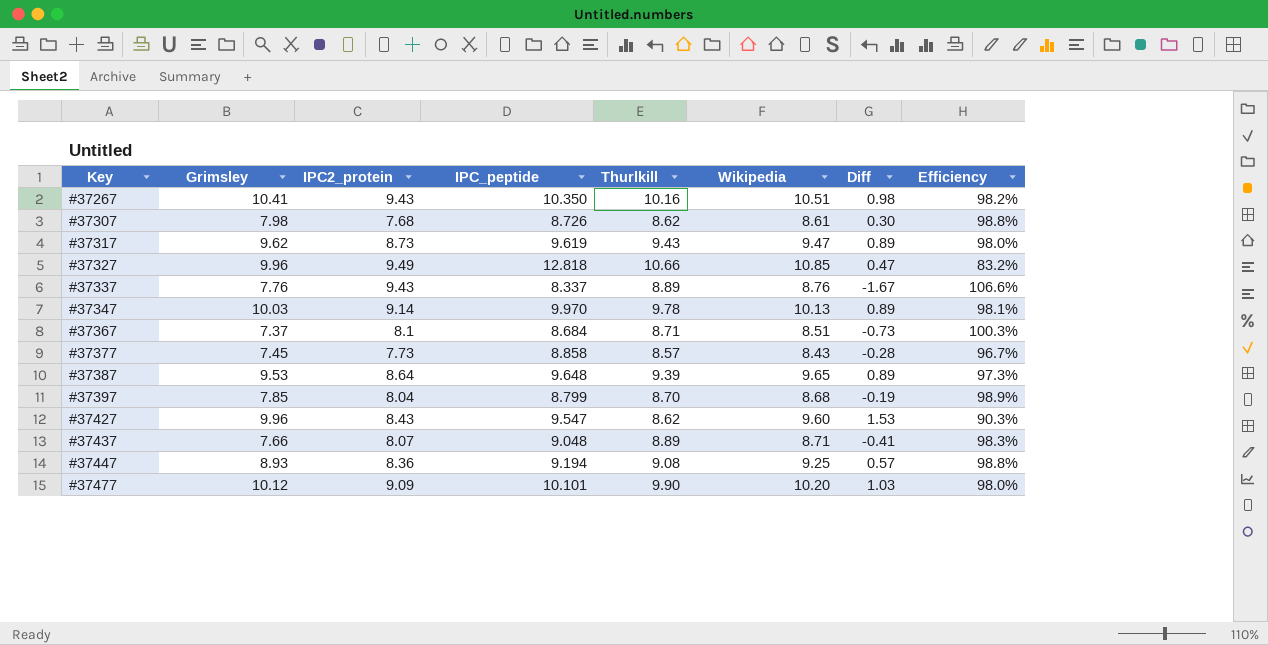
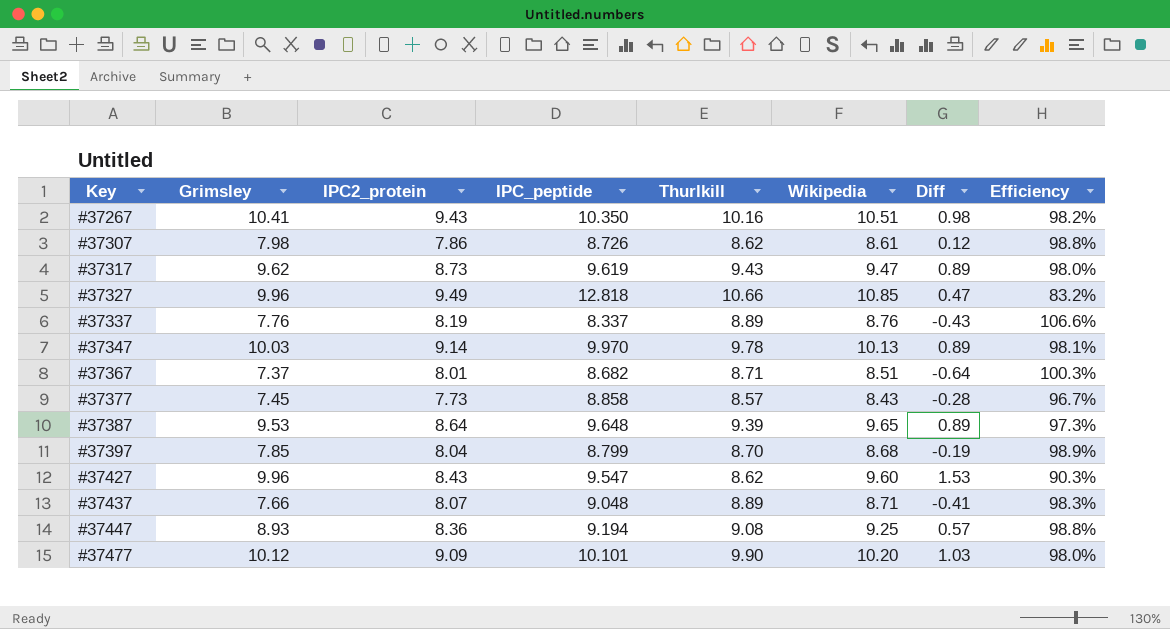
#37307 | IPC2_protein: 7.68 -> 7.86
#37307 | Diff: 0.30 -> 0.12
#37337 | IPC2_protein: 9.43 -> 8.19
#37337 | Diff: -1.67 -> -0.43
#37367 | IPC2_protein: 8.1 -> 8.01
#37367 | IPC_peptide: 8.684 -> 8.682
#37367 | Diff: -0.73 -> -0.64

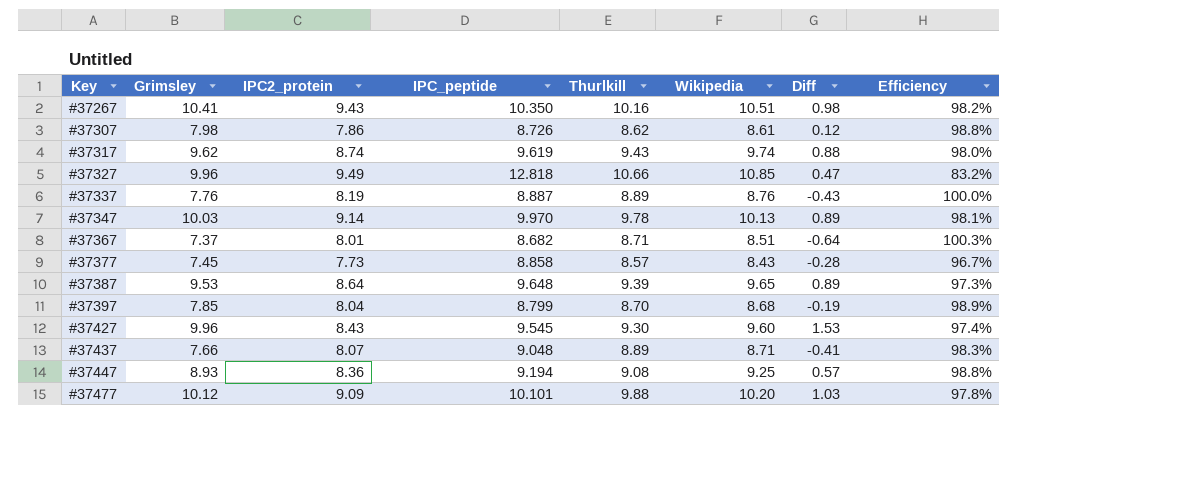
#37317 | IPC2_protein: 8.73 -> 8.74
#37317 | Wikipedia: 9.47 -> 9.74
#37317 | Diff: 0.89 -> 0.88
#37337 | IPC_peptide: 8.337 -> 8.887
#37337 | Efficiency: 106.6% -> 100.0%
#37427 | IPC_peptide: 9.547 -> 9.545
#37427 | Thurlkill: 8.62 -> 9.30
#37427 | Efficiency: 90.3% -> 97.4%
#37477 | Thurlkill: 9.90 -> 9.88
#37477 | Efficiency: 98.0% -> 97.8%

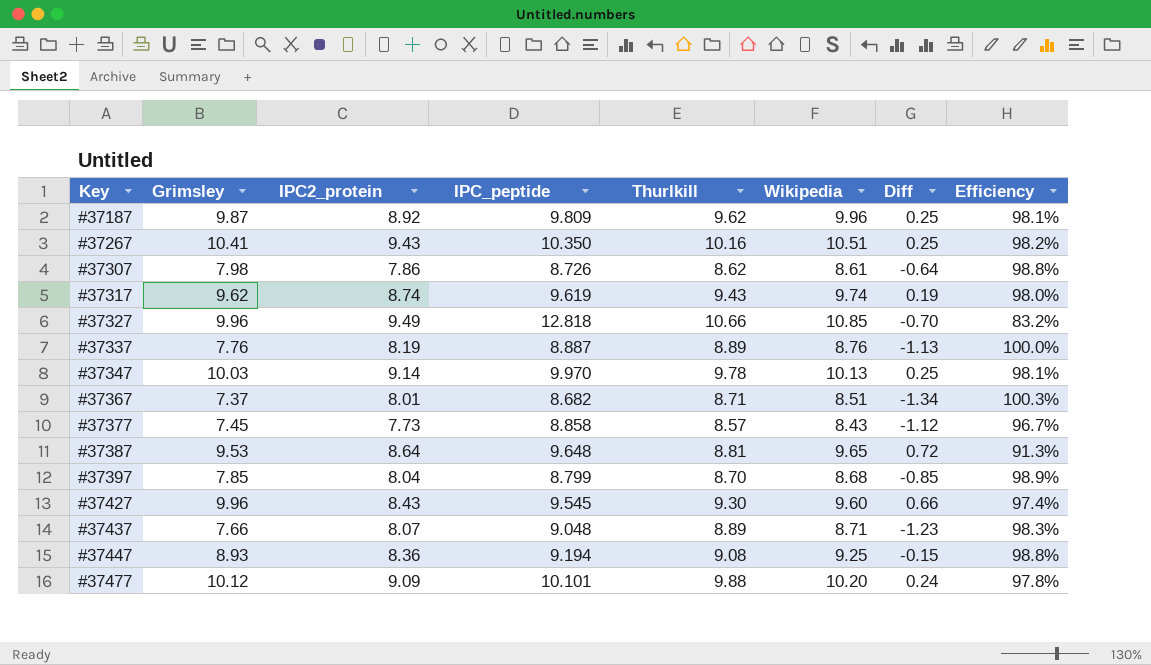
column Diff | formula: [Grimsley] - [IPC2_protein] -> [Grimsley] - [Thurlkill]
row #37187: none -> 9.87 | 8.92 | 9.809 | 9.62 | 9.96 | 0.25 | 98.1%
#37387 | Thurlkill: 9.39 -> 8.81
#37387 | Efficiency: 97.3% -> 91.3%

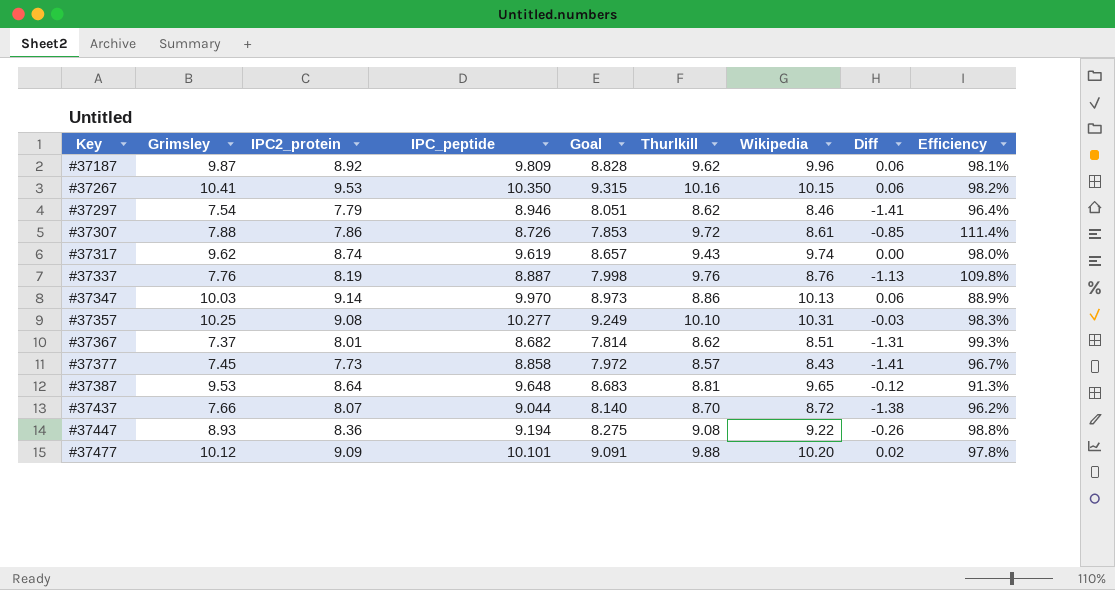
column Goal | formula: none -> [IPC_peptide] * 0.9
column Diff | formula: [Grimsley] - [Thurlkill] -> [Grimsley] - [IPC_peptide]
row #37327: 9.96 | 9.49 | 12.818 | 10.66 | 10.85 | -0.70 | 83.2% -> none
row #37397: 7.85 | 8.04 | 8.799 | 8.70 | 8.68 | -0.85 | 98.9% -> none
row #37427: 9.96 | 8.43 | 9.545 | 9.30 | 9.60 | 0.66 | 97.4% -> none
#37267 | IPC2_protein: 9.43 -> 9.53
#37267 | Wikipedia: 10.51 -> 10.15
row #37297: none -> 7.54 | 7.79 | 8.946 | 8.051 | 8.62 | 8.46 | -1.41 | 96.4%
#37307 | Grimsley: 7.98 -> 7.88
#37307 | Thurlkill: 8.62 -> 9.72
#37307 | Efficiency: 98.8% -> 111.4%
#37337 | Thurlkill: 8.89 -> 9.76
#37337 | Efficiency: 100.0% -> 109.8%
#37347 | Thurlkill: 9.78 -> 8.86
#37347 | Efficiency: 98.1% -> 88.9%
row #37357: none -> 10.25 | 9.08 | 10.277 | 9.249 | 10.10 | 10.31 | -0.03 | 98.3%
#37367 | Thurlkill: 8.71 -> 8.62
#37367 | Efficiency: 100.3% -> 99.3%
#37437 | IPC_peptide: 9.048 -> 9.044
#37437 | Thurlkill: 8.89 -> 8.70
#37437 | Wikipedia: 8.71 -> 8.72
#37437 | Efficiency: 98.3% -> 96.2%
#37447 | Wikipedia: 9.25 -> 9.22

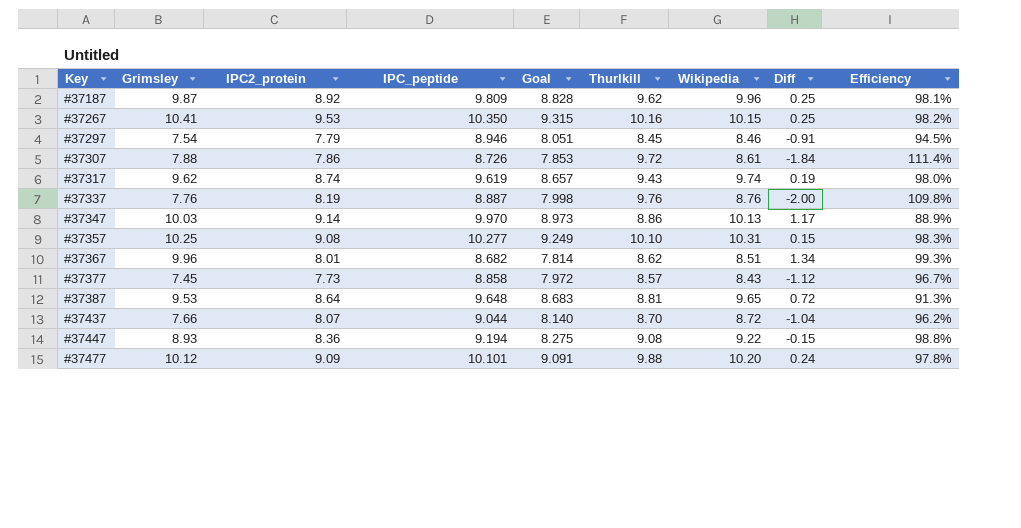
column Diff | formula: [Grimsley] - [IPC_peptide] -> [Grimsley] - [Thurlkill]
#37297 | Thurlkill: 8.62 -> 8.45
#37297 | Efficiency: 96.4% -> 94.5%
#37367 | Grimsley: 7.37 -> 9.96

